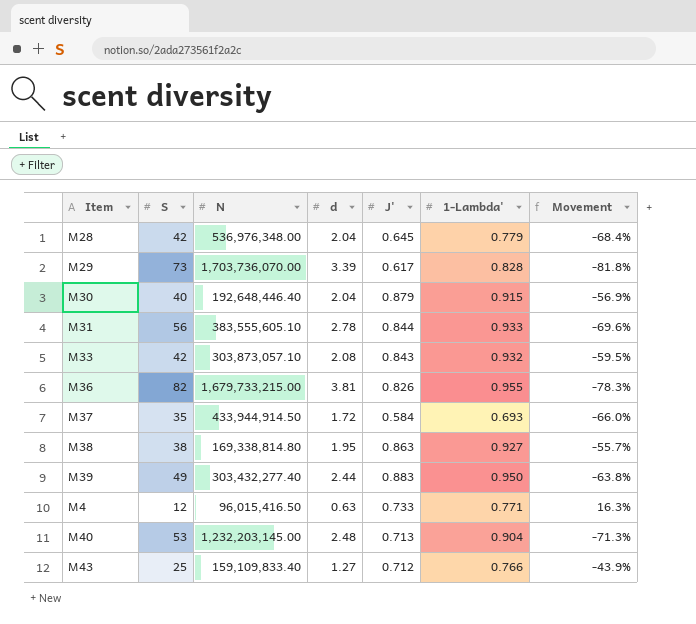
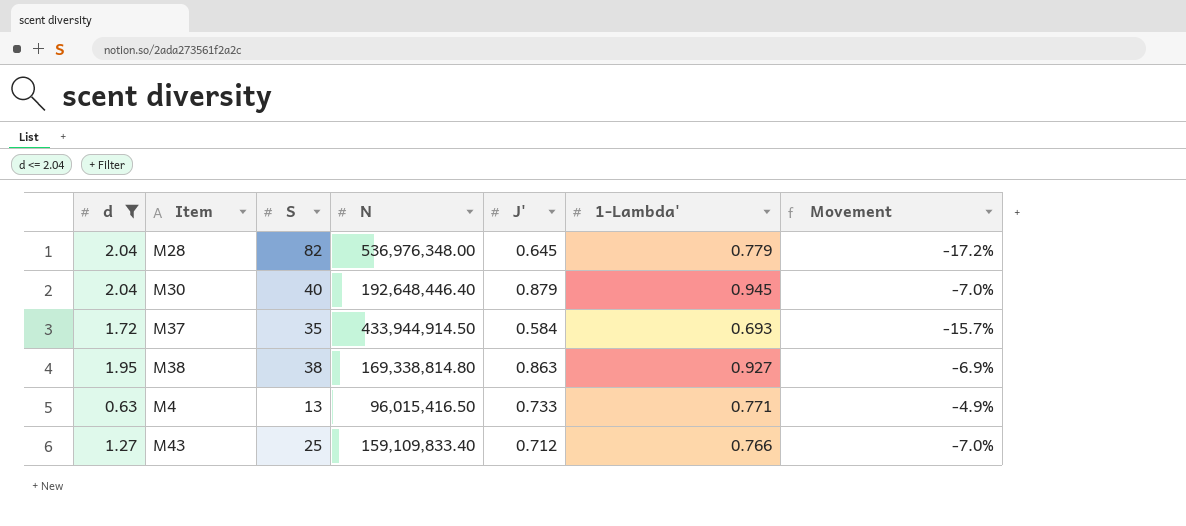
filter: none -> d <= 2.04
column d | position: 4 -> 1
column Movement | formula: ([J'] - [d]) / [d] -> ([J'] - [1-Lambda']) / [1-Lambda']
M28 | S: 42 -> 82
M30 | 1-Lambda': 0.915 -> 0.945
M4 | S: 12 -> 13

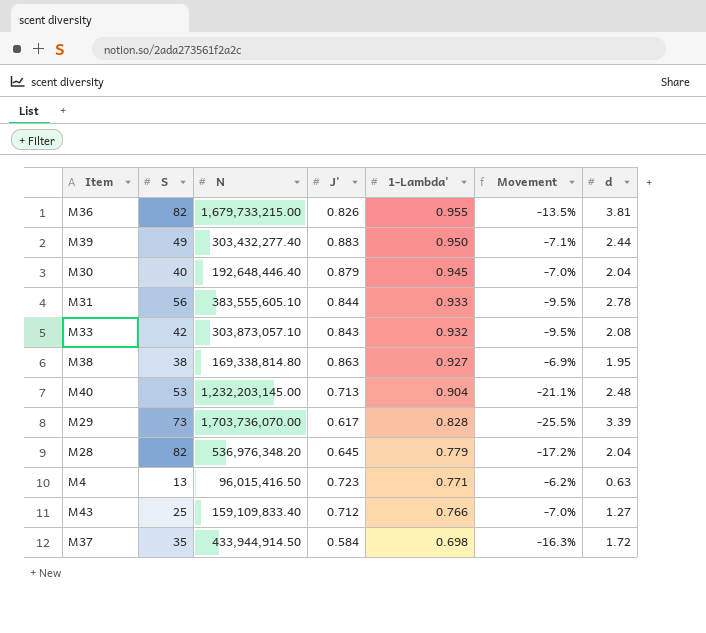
filter: d <= 2.04 -> none
row order: none -> 1-Lambda' descending
column d | position: 1 -> 7
M28 | N: 536,976,348.00 -> 536,976,348.20
M4 | J': 0.733 -> 0.723
M4 | Movement: -4.9% -> -6.2%
M37 | 1-Lambda': 0.693 -> 0.698
M37 | Movement: -15.7% -> -16.3%

